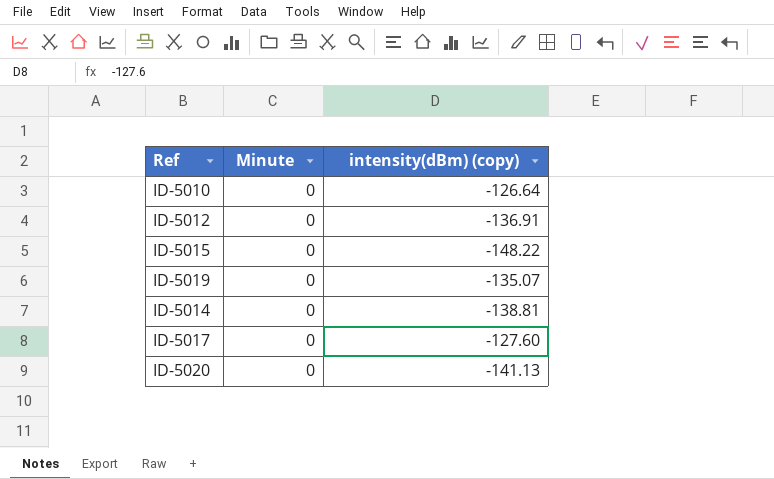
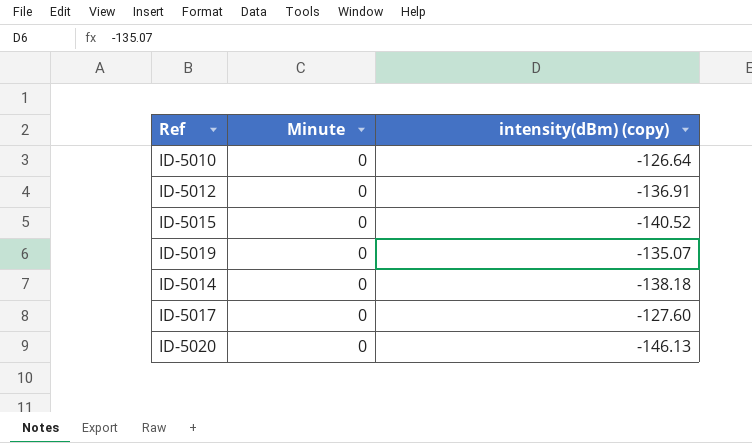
ID-5015 | intensity(dBm) (copy): -148.22 -> -140.52
ID-5014 | intensity(dBm) (copy): -138.81 -> -138.18
ID-5020 | intensity(dBm) (copy): -141.13 -> -146.13

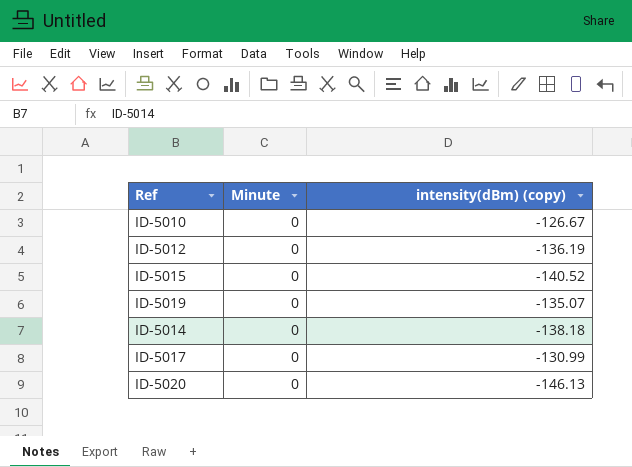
ID-5010 | intensity(dBm) (copy): -126.64 -> -126.67
ID-5012 | intensity(dBm) (copy): -136.91 -> -136.19
ID-5017 | intensity(dBm) (copy): -127.60 -> -130.99

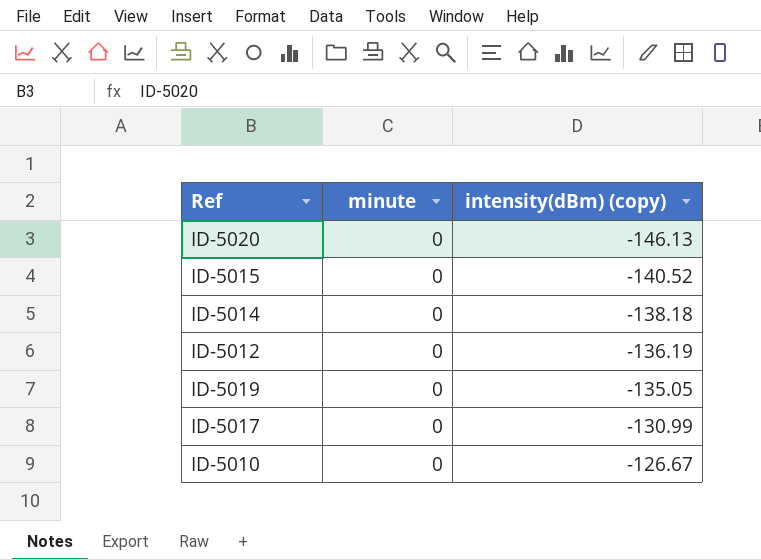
row order: none -> intensity(dBm) (copy) ascending
column name: Minute -> minute
ID-5019 | intensity(dBm) (copy): -135.07 -> -135.05

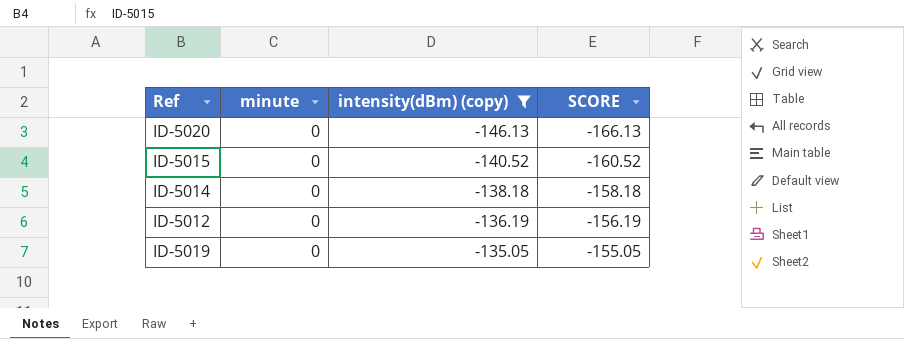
filter: none -> intensity(dBm) (copy) <= -135.05
column SCORE | formula: none -> [intensity(dBm) (copy)] - 20

